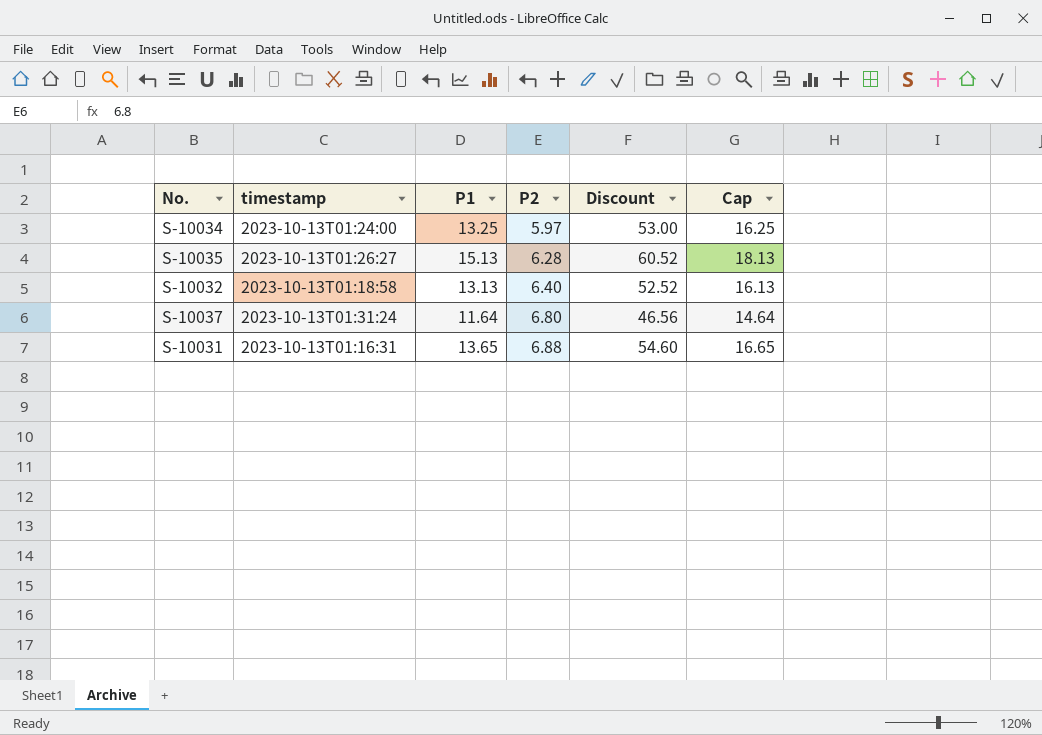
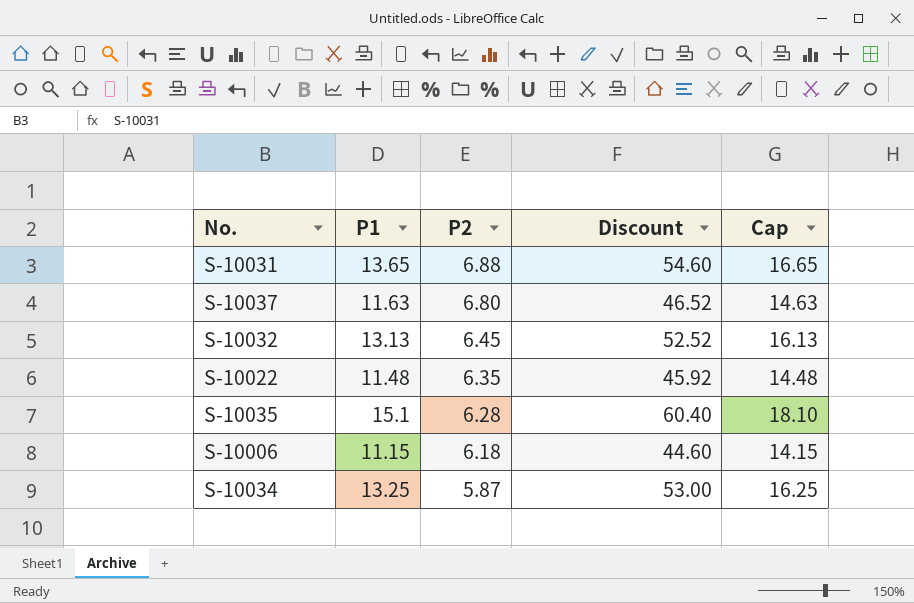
row order: P2 ascending -> P2 descending
column timestamp | position: 2 -> none
S-10037 | P1: 11.64 -> 11.63
S-10037 | Discount: 46.56 -> 46.52
S-10037 | Cap: 14.64 -> 14.63
S-10032 | P2: 6.40 -> 6.45
row S-10022: none -> 11.48 | 6.35 | 45.92 | 14.48
S-10035 | P1: 15.13 -> 15.1
S-10035 | Discount: 60.52 -> 60.40
S-10035 | Cap: 18.13 -> 18.10
row S-10006: none -> 11.15 | 6.18 | 44.60 | 14.15
S-10034 | P2: 5.97 -> 5.87

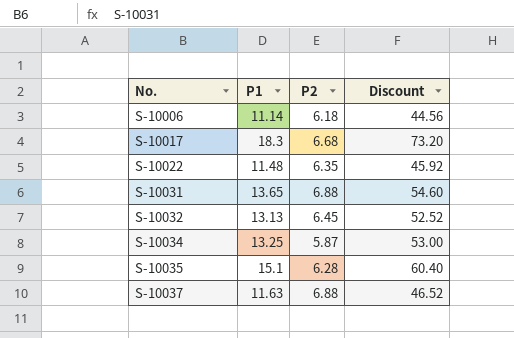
row order: P2 descending -> No. ascending
column Cap | formula: [P1] + 3 -> none
S-10006 | P1: 11.15 -> 11.14
S-10006 | Discount: 44.60 -> 44.56
row S-10017: none -> 18.3 | 6.68 | 73.20
S-10037 | P2: 6.80 -> 6.88

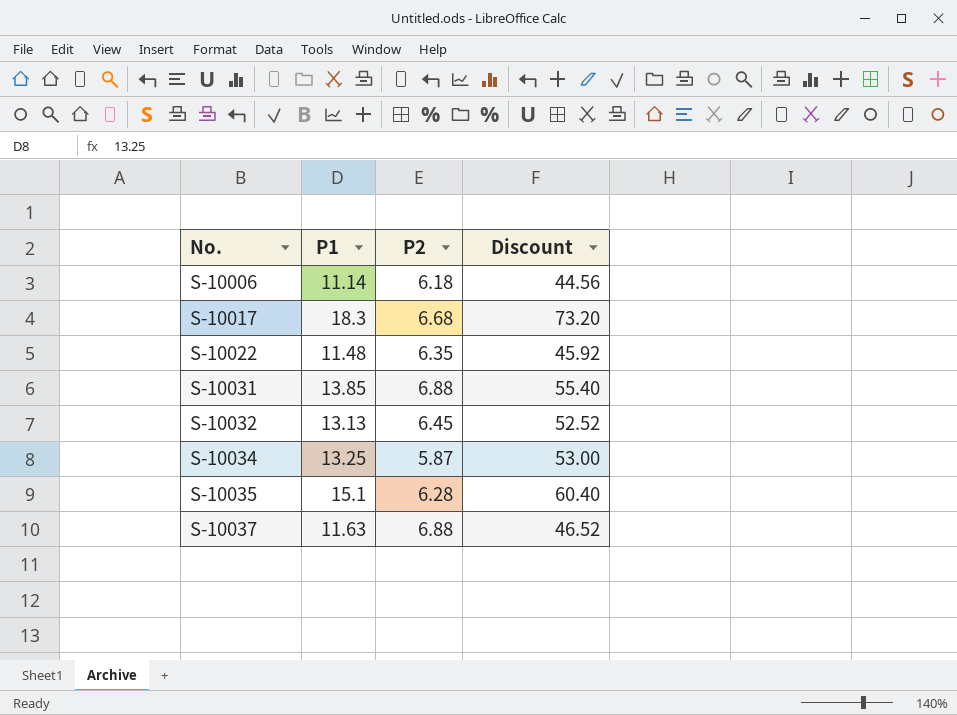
S-10031 | P1: 13.65 -> 13.85
S-10031 | Discount: 54.60 -> 55.40

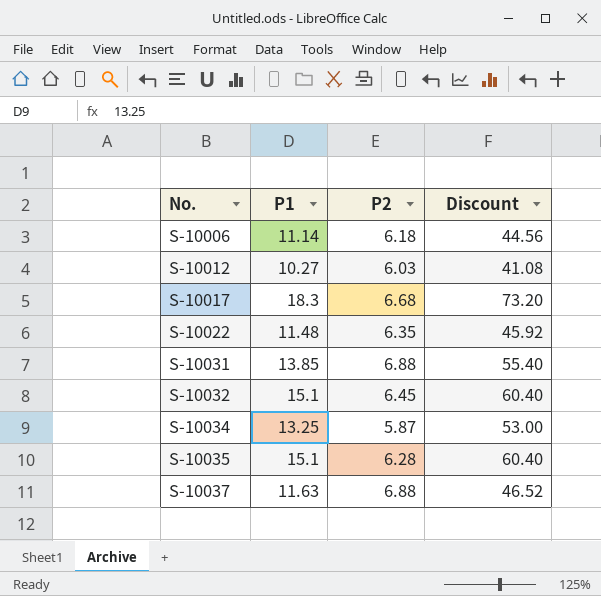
row S-10012: none -> 10.27 | 6.03 | 41.08
S-10032 | P1: 13.13 -> 15.1
S-10032 | Discount: 52.52 -> 60.40

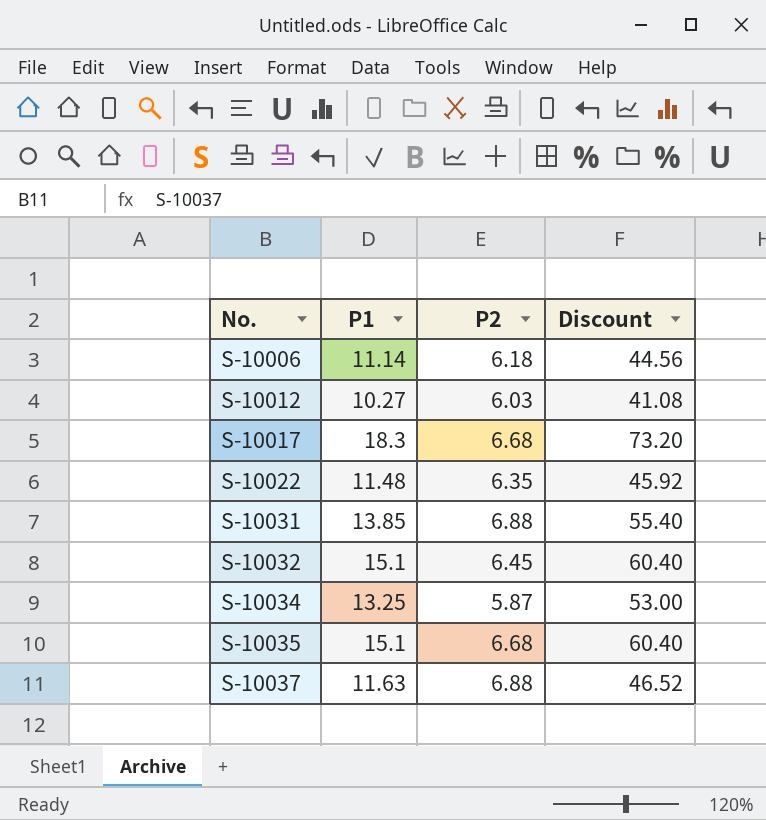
S-10035 | P2: 6.28 -> 6.68

